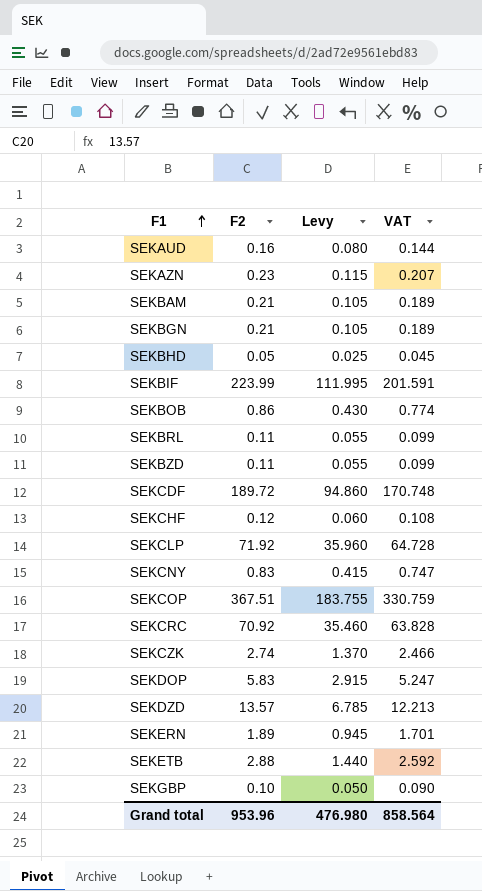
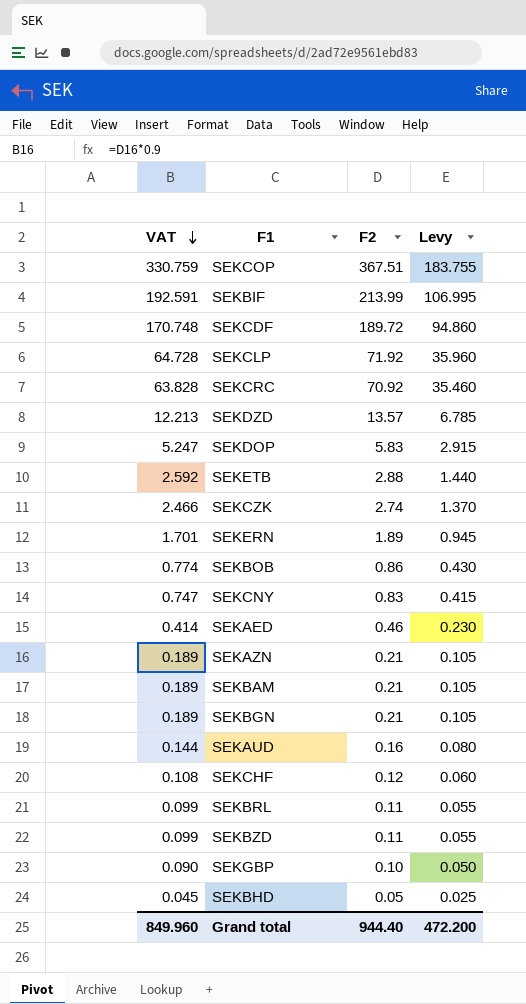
row order: F1 ascending -> VAT descending
column VAT | position: 4 -> 1
SEKBIF | VAT: 201.591 -> 192.591
SEKBIF | F2: 223.99 -> 213.99
SEKBIF | Levy: 111.995 -> 106.995
row SEKAED: none -> 0.414 | 0.46 | 0.230
SEKAZN | VAT: 0.207 -> 0.189
SEKAZN | F2: 0.23 -> 0.21
SEKAZN | Levy: 0.115 -> 0.105
Grand total | VAT: 858.564 -> 849.960
Grand total | F2: 953.96 -> 944.40
Grand total | Levy: 476.980 -> 472.200

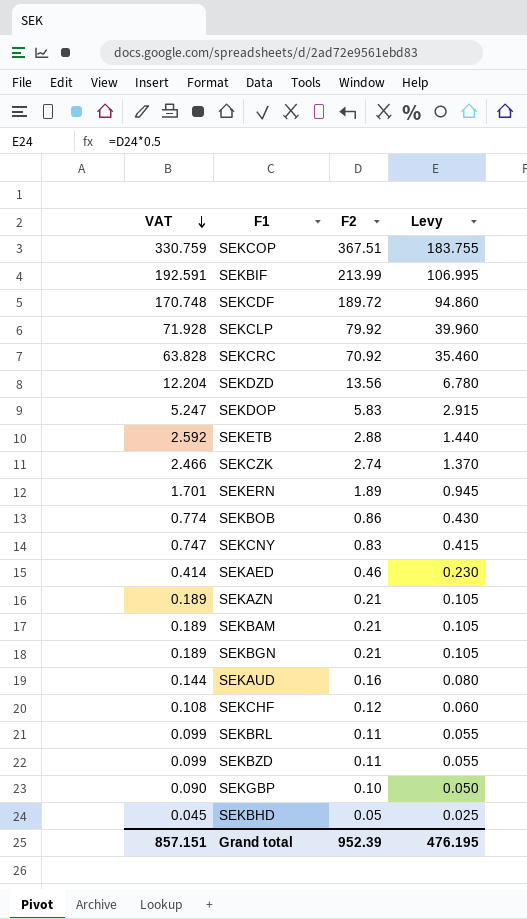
SEKCLP | VAT: 64.728 -> 71.928
SEKCLP | F2: 71.92 -> 79.92
SEKCLP | Levy: 35.960 -> 39.960
SEKDZD | VAT: 12.213 -> 12.204
SEKDZD | F2: 13.57 -> 13.56
SEKDZD | Levy: 6.785 -> 6.780
Grand total | VAT: 849.960 -> 857.151
Grand total | F2: 944.40 -> 952.39
Grand total | Levy: 472.200 -> 476.195

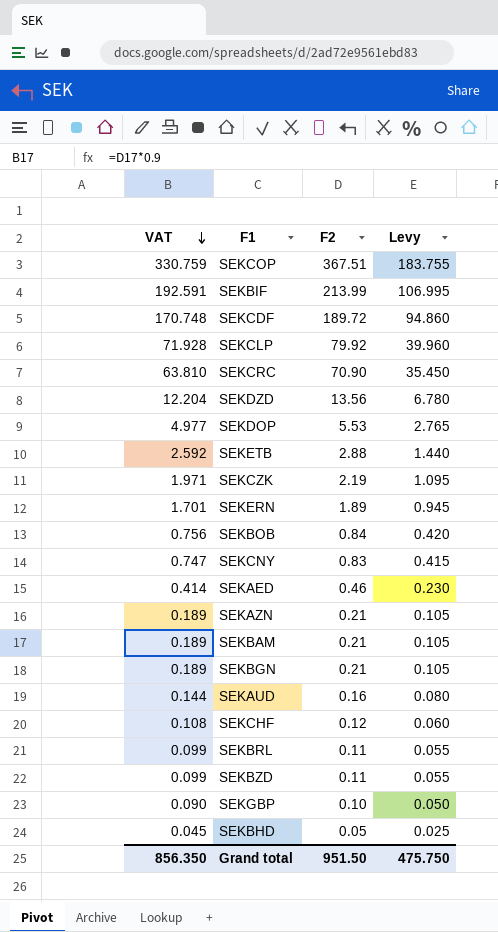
SEKCRC | VAT: 63.828 -> 63.810
SEKCRC | F2: 70.92 -> 70.90
SEKCRC | Levy: 35.460 -> 35.450
SEKDOP | VAT: 5.247 -> 4.977
SEKDOP | F2: 5.83 -> 5.53
SEKDOP | Levy: 2.915 -> 2.765
SEKCZK | VAT: 2.466 -> 1.971
SEKCZK | F2: 2.74 -> 2.19
SEKCZK | Levy: 1.370 -> 1.095
SEKBOB | VAT: 0.774 -> 0.756
SEKBOB | F2: 0.86 -> 0.84
SEKBOB | Levy: 0.430 -> 0.420
Grand total | VAT: 857.151 -> 856.350
Grand total | F2: 952.39 -> 951.50
Grand total | Levy: 476.195 -> 475.750

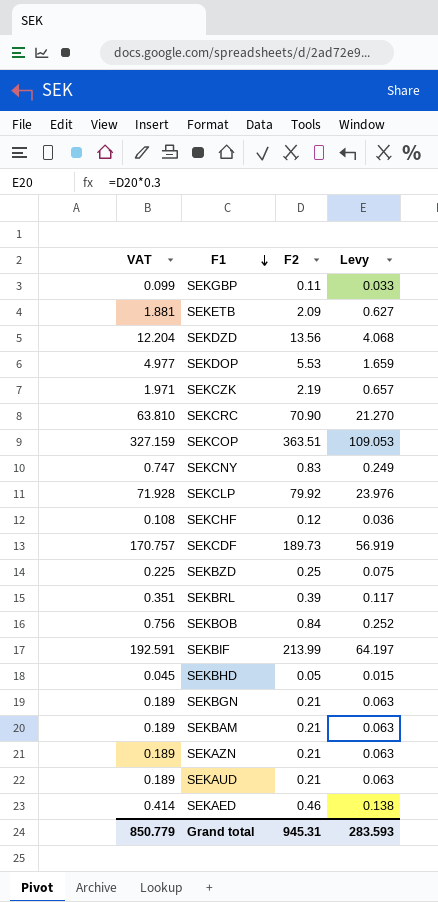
row order: VAT descending -> F1 descending
column Levy | formula: [F2] * 0.5 -> [F2] * 0.3
row SEKERN: 1.701 | 1.89 | 0.945 -> none
SEKGBP | VAT: 0.090 -> 0.099
SEKGBP | F2: 0.10 -> 0.11
SEKETB | VAT: 2.592 -> 1.881
SEKETB | F2: 2.88 -> 2.09
SEKCOP | VAT: 330.759 -> 327.159
SEKCOP | F2: 367.51 -> 363.51
SEKCDF | VAT: 170.748 -> 170.757
SEKCDF | F2: 189.72 -> 189.73
SEKBZD | VAT: 0.099 -> 0.225
SEKBZD | F2: 0.11 -> 0.25
SEKBRL | VAT: 0.099 -> 0.351
SEKBRL | F2: 0.11 -> 0.39
SEKAUD | VAT: 0.144 -> 0.189
SEKAUD | F2: 0.16 -> 0.21
Grand total | VAT: 856.350 -> 850.779
Grand total | F2: 951.50 -> 945.31
Grand total | Levy: 475.750 -> 283.593

